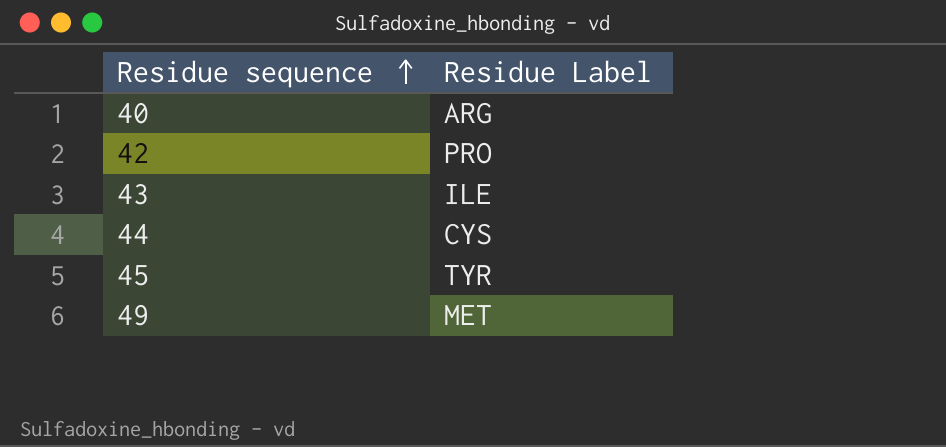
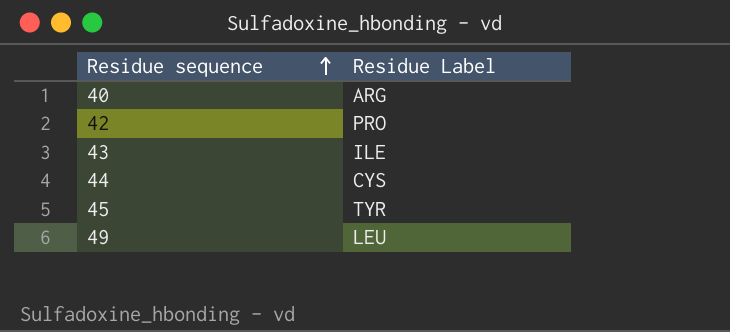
49 | Residue Label: MET -> LEU

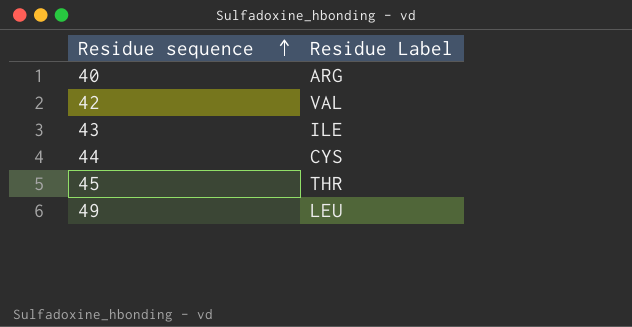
42 | Residue Label: PRO -> VAL
45 | Residue Label: TYR -> THR

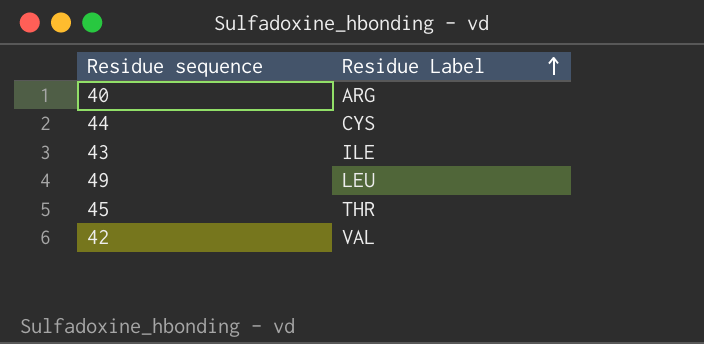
row order: Residue sequence ascending -> Residue Label ascending

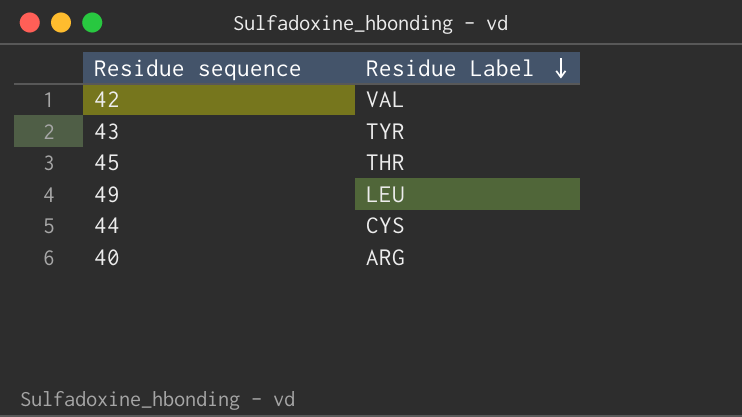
row order: Residue Label ascending -> Residue Label descending
43 | Residue Label: ILE -> TYR

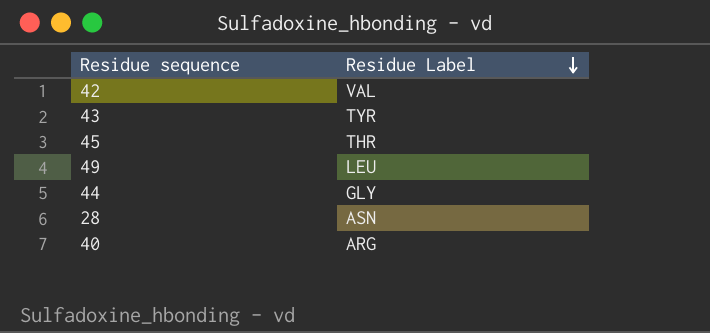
44 | Residue Label: CYS -> GLY
row 28: none -> ASN

